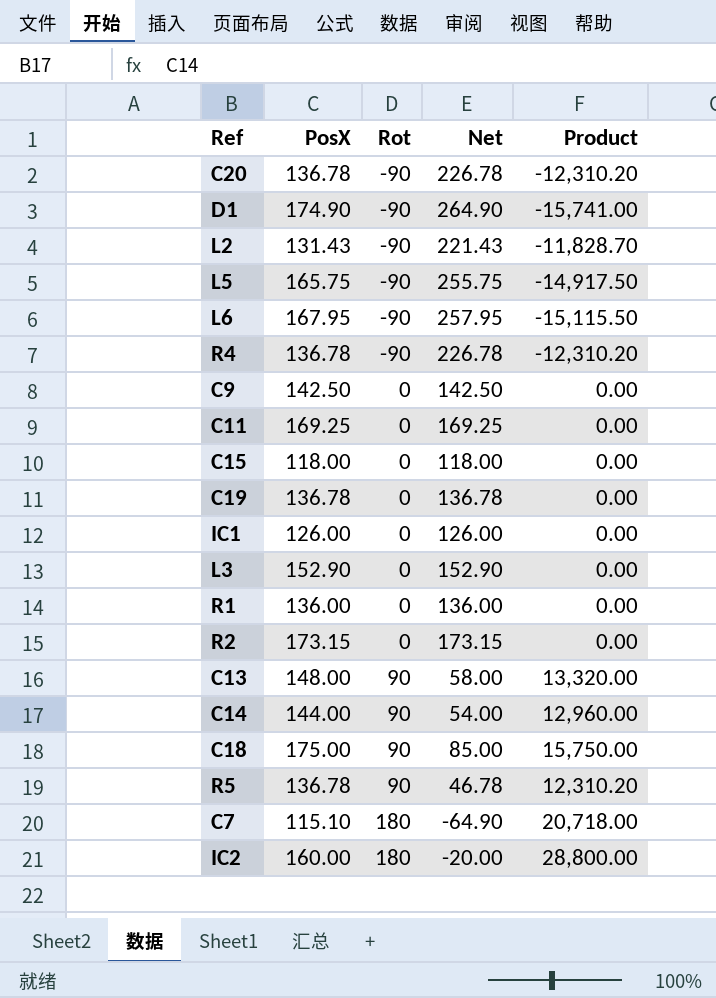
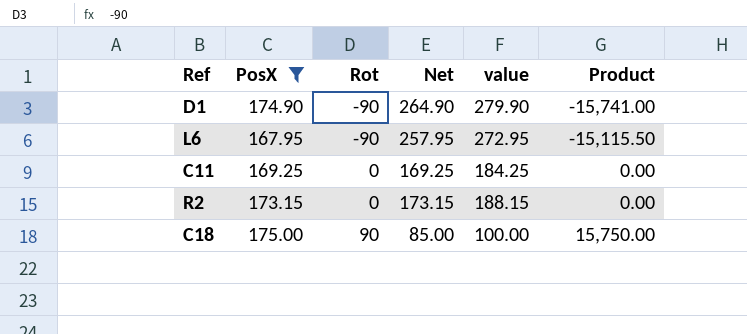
filter: none -> PosX >= 167.95
column value | formula: none -> [Net] + 15

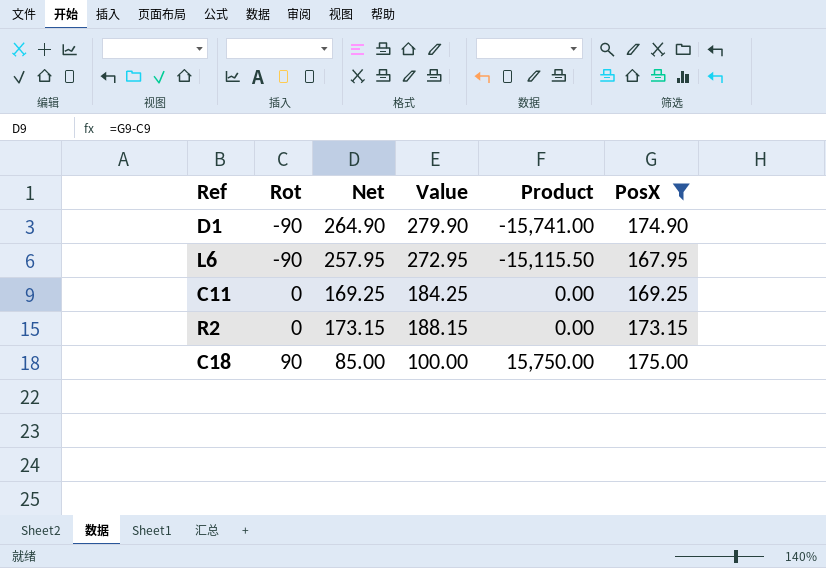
column name: value -> Value
column PosX | position: 2 -> 6

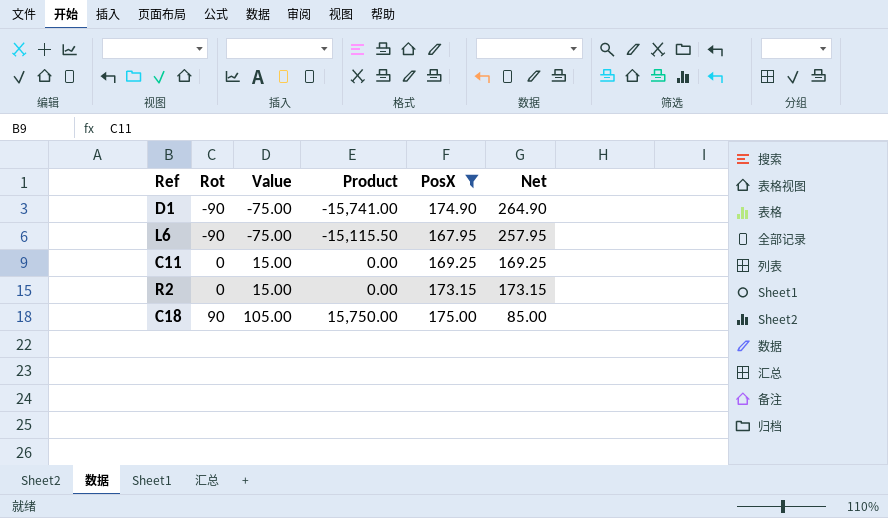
column Value | formula: [Net] + 15 -> [Rot] + 15
column Net | position: 3 -> 6

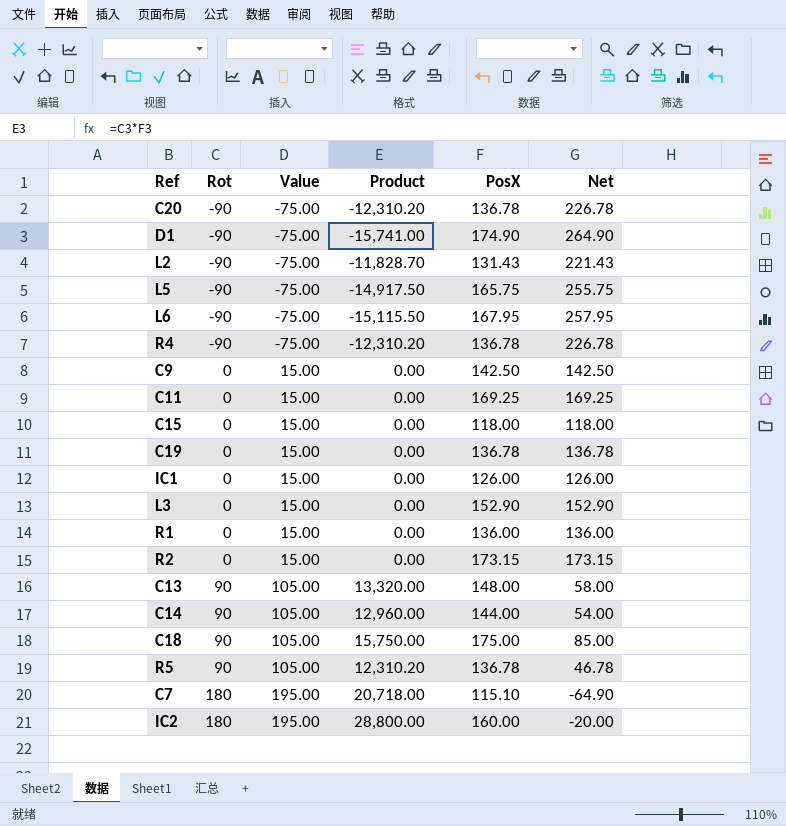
filter: PosX >= 167.95 -> none

